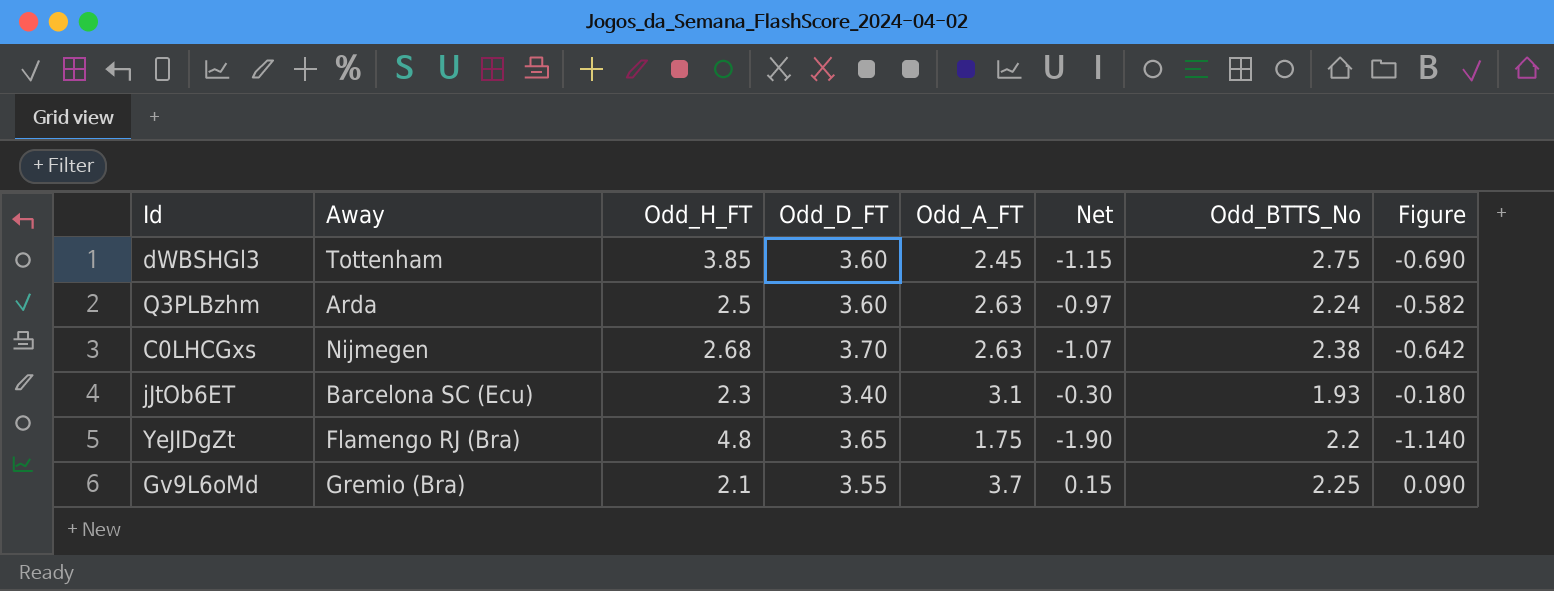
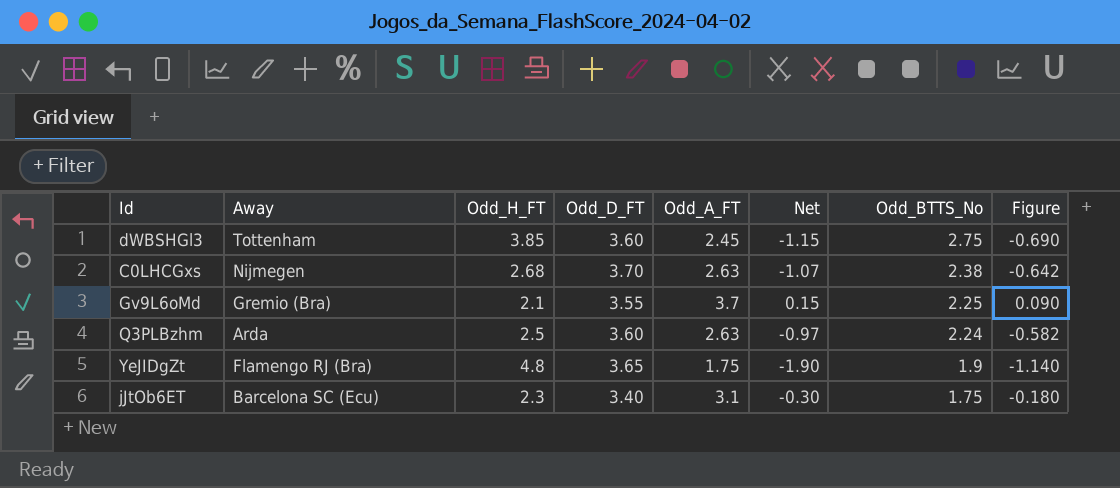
row order: none -> Odd_BTTS_No descending
YeJIDgZt | Odd_BTTS_No: 2.2 -> 1.9
jJtOb6ET | Odd_BTTS_No: 1.93 -> 1.75

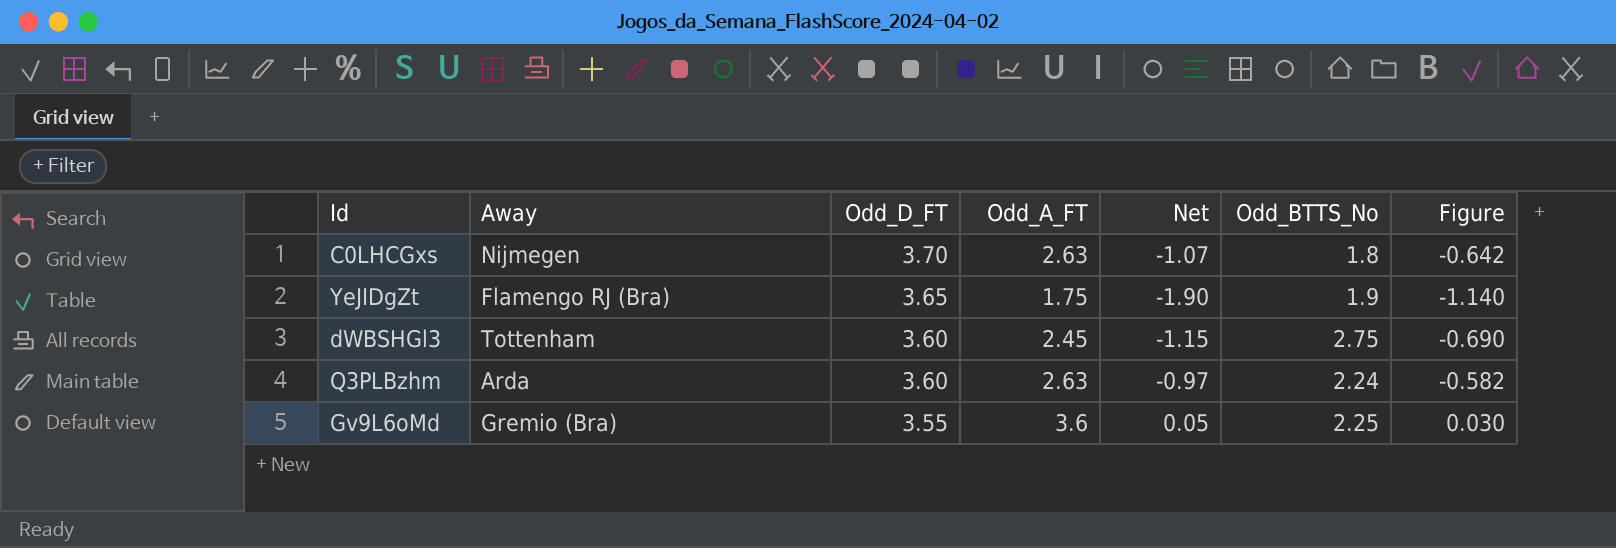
row order: Odd_BTTS_No descending -> Odd_D_FT descending
column Odd_H_FT | position: 3 -> none
row jJtOb6ET: Barcelona SC (Ecu) | 2.3 | 3.40 | 3.1 | -0.30 | 1.75 | -0.180 -> none
C0LHCGxs | Odd_BTTS_No: 2.38 -> 1.8
Gv9L6oMd | Odd_A_FT: 3.7 -> 3.6
Gv9L6oMd | Net: 0.15 -> 0.05
Gv9L6oMd | Figure: 0.090 -> 0.030

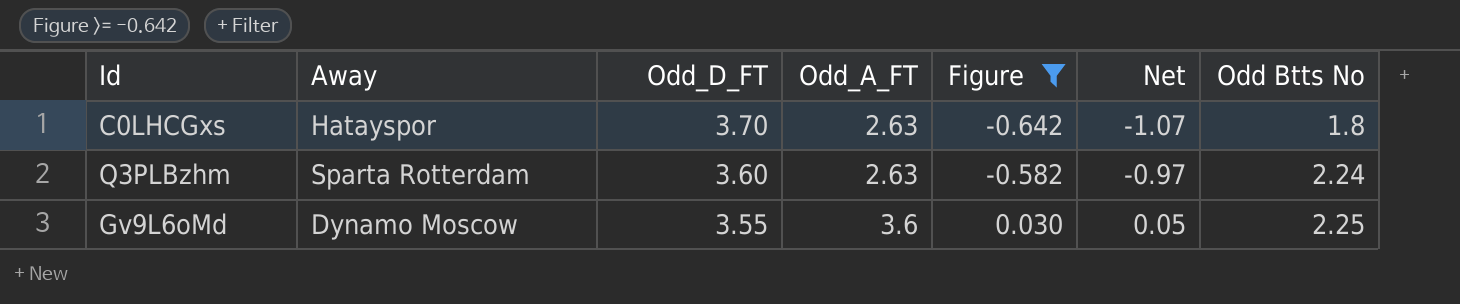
filter: none -> Figure >= -0.642
column Figure | position: 7 -> 5
column name: Odd_BTTS_No -> Odd Btts No
C0LHCGxs | Away: Nijmegen -> Hatayspor
Q3PLBzhm | Away: Arda -> Sparta Rotterdam
Gv9L6oMd | Away: Gremio (Bra) -> Dynamo Moscow

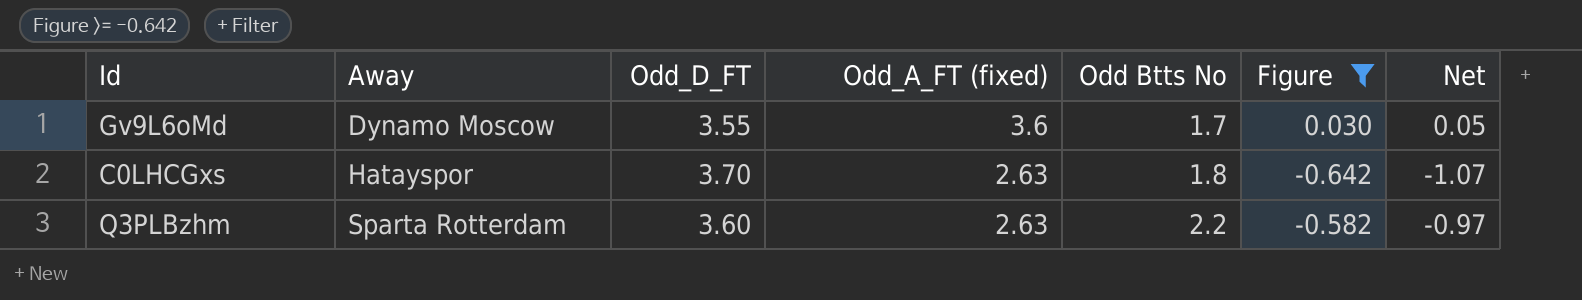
row order: Odd_D_FT descending -> Away ascending
column name: Odd_A_FT -> Odd_A_FT (fixed)
column Odd Btts No | position: 7 -> 5
Gv9L6oMd | Odd Btts No: 2.25 -> 1.7
Q3PLBzhm | Odd Btts No: 2.24 -> 2.2

